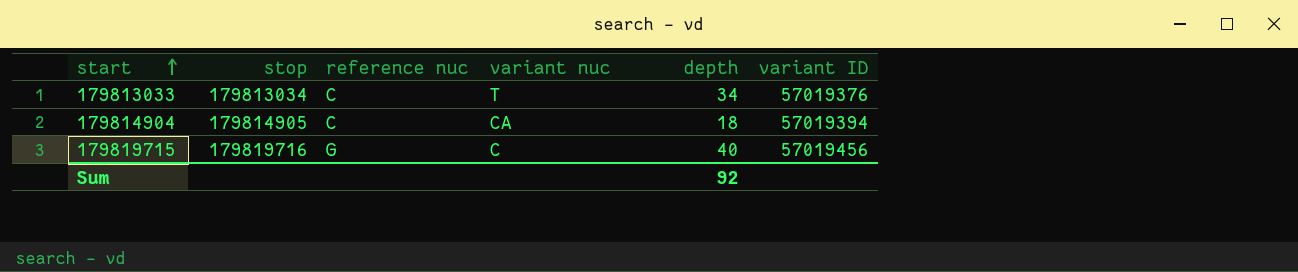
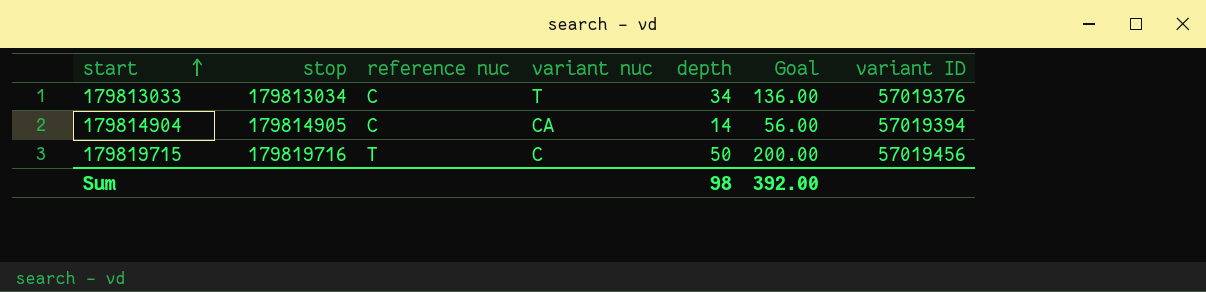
column Goal | formula: none -> [depth] * 4
179814904 | depth: 18 -> 14
179819715 | reference nuc: G -> T
179819715 | depth: 40 -> 50
Sum | depth: 92 -> 98

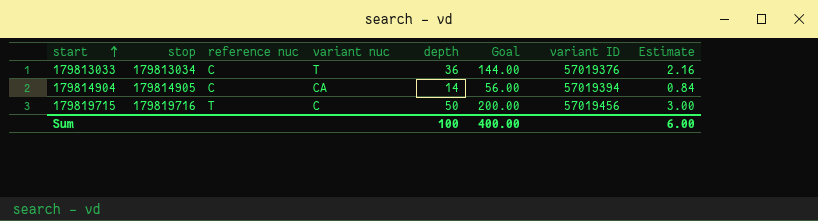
column Estimate | formula: none -> [depth] * 0.06
179813033 | depth: 34 -> 36
179813033 | Goal: 136.00 -> 144.00
Sum | depth: 98 -> 100
Sum | Goal: 392.00 -> 400.00

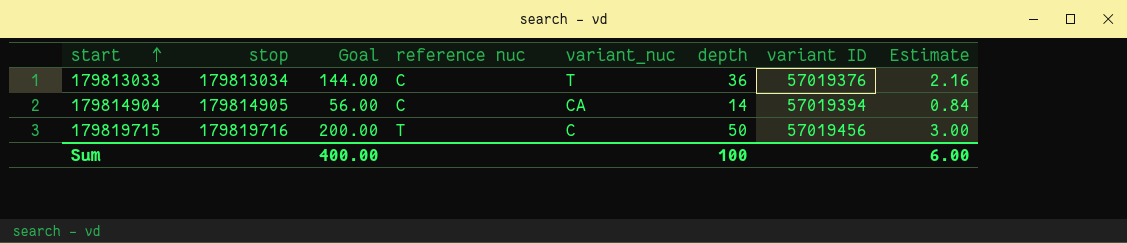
column Goal | position: 6 -> 3
column name: variant nuc -> variant_nuc

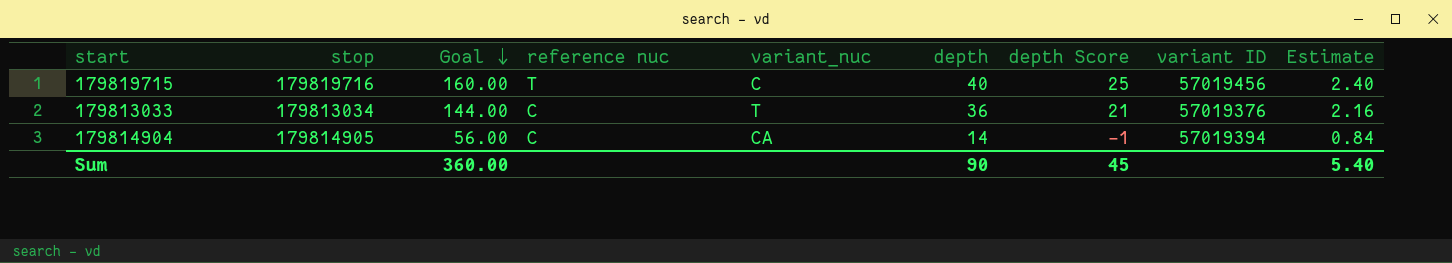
row order: start ascending -> Goal descending
column depth Score | formula: none -> [depth] - 15
179819715 | Goal: 200.00 -> 160.00
179819715 | depth: 50 -> 40
179819715 | Estimate: 3.00 -> 2.40
Sum | Goal: 400.00 -> 360.00
Sum | depth: 100 -> 90
Sum | Estimate: 6.00 -> 5.40

